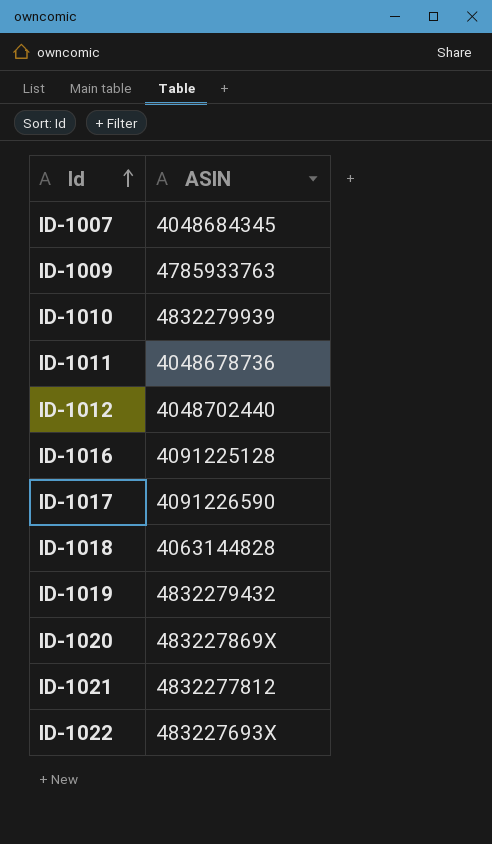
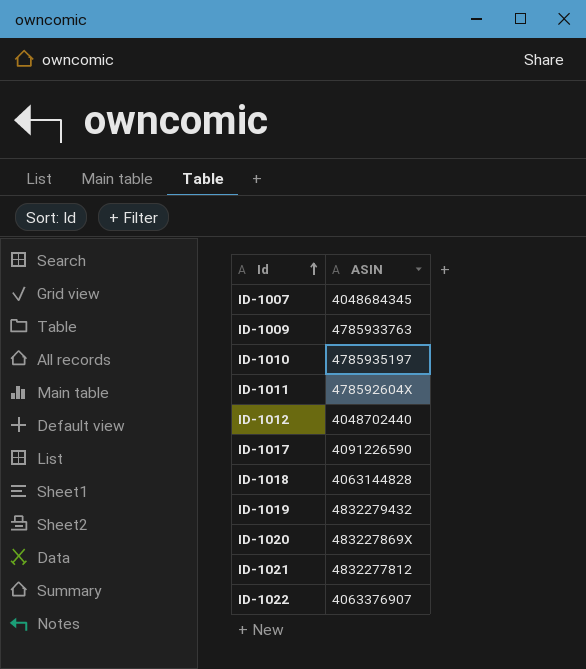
row ID-1016: 4091225128 -> none
ID-1010 | ASIN: 4832279939 -> 4785935197
ID-1011 | ASIN: 4048678736 -> 478592604X
ID-1022 | ASIN: 483227693X -> 4063376907

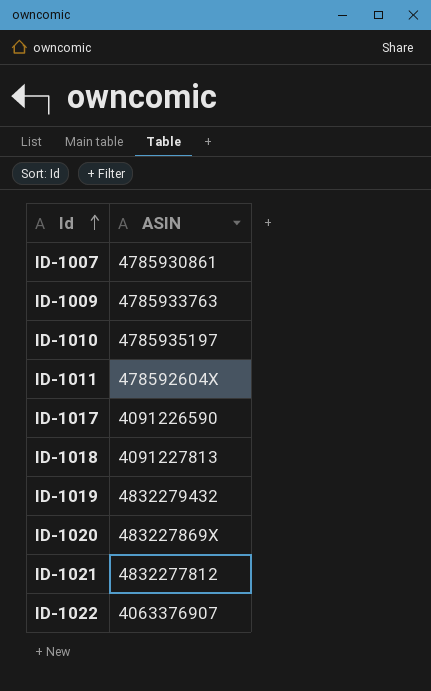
row ID-1012: 4048702440 -> none
ID-1007 | ASIN: 4048684345 -> 4785930861
ID-1018 | ASIN: 4063144828 -> 4091227813

